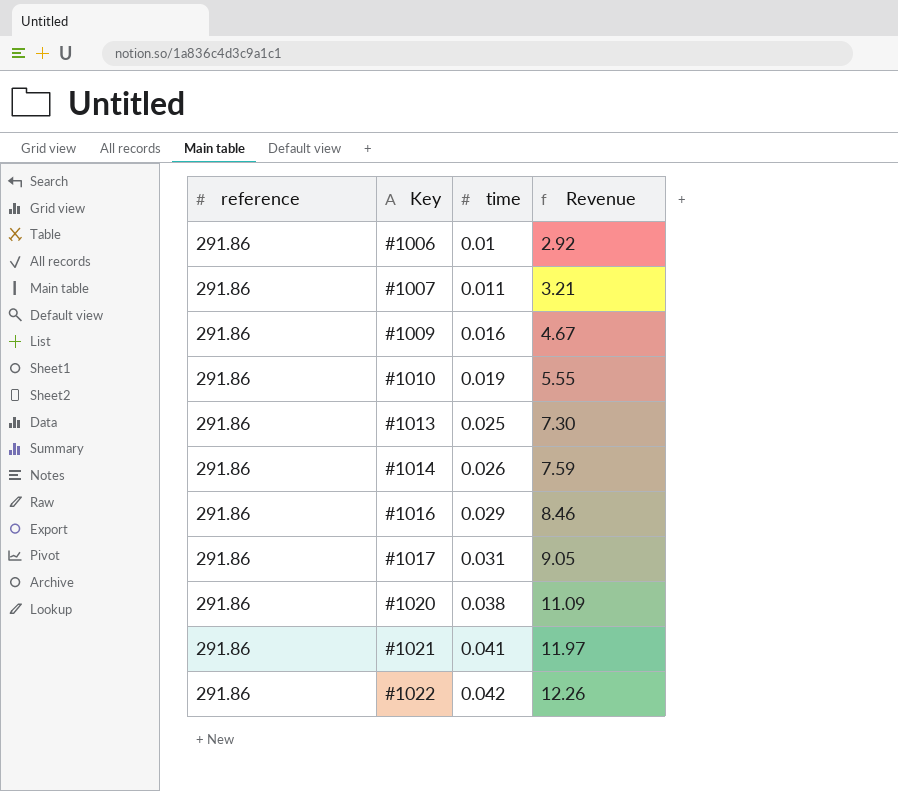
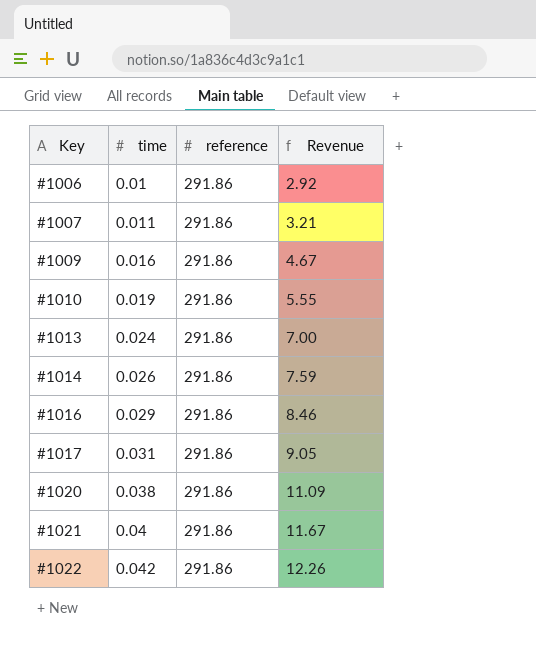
column reference | position: 1 -> 3
#1013 | time: 0.025 -> 0.024
#1013 | Revenue: 7.30 -> 7.00
#1021 | time: 0.041 -> 0.04
#1021 | Revenue: 11.97 -> 11.67

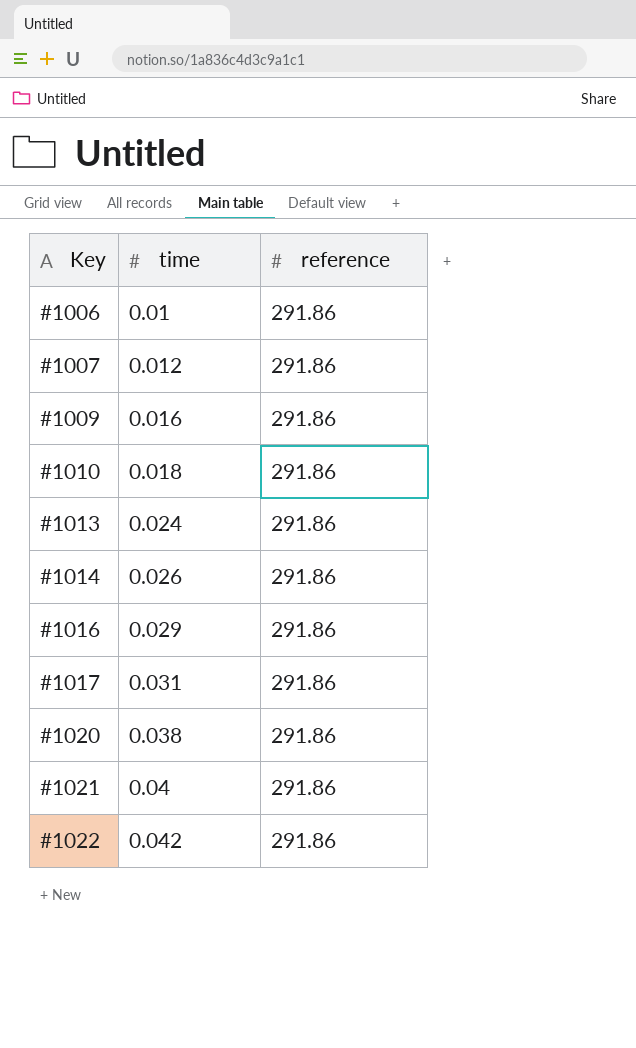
column Revenue | formula: [time] * [reference] -> none
#1007 | time: 0.011 -> 0.012
#1010 | time: 0.019 -> 0.018

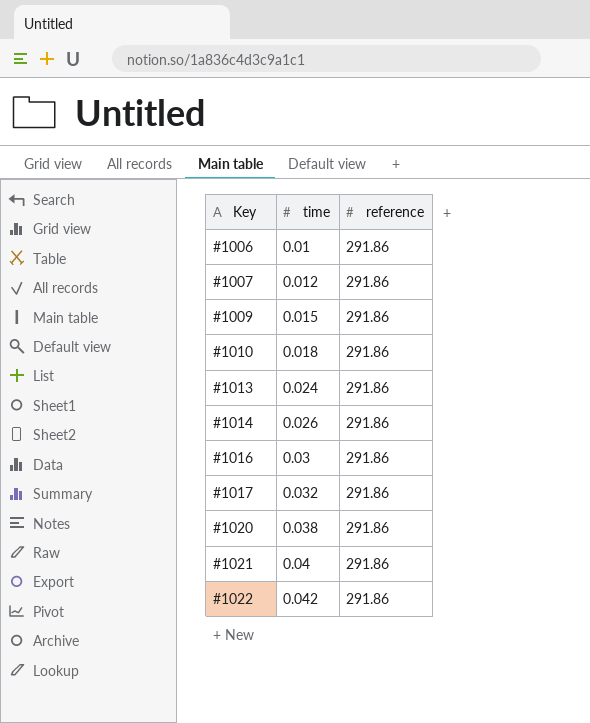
#1009 | time: 0.016 -> 0.015
#1016 | time: 0.029 -> 0.03
#1017 | time: 0.031 -> 0.032

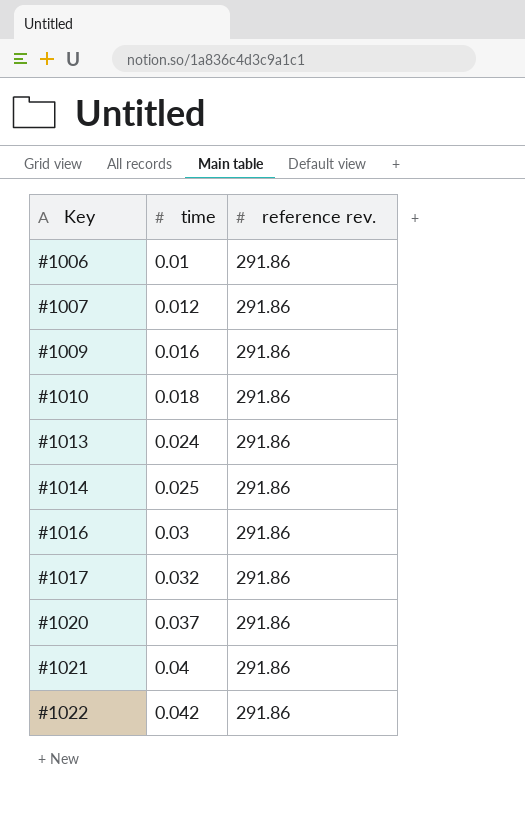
column name: reference -> reference rev.
#1009 | time: 0.015 -> 0.016
#1014 | time: 0.026 -> 0.025
#1020 | time: 0.038 -> 0.037

